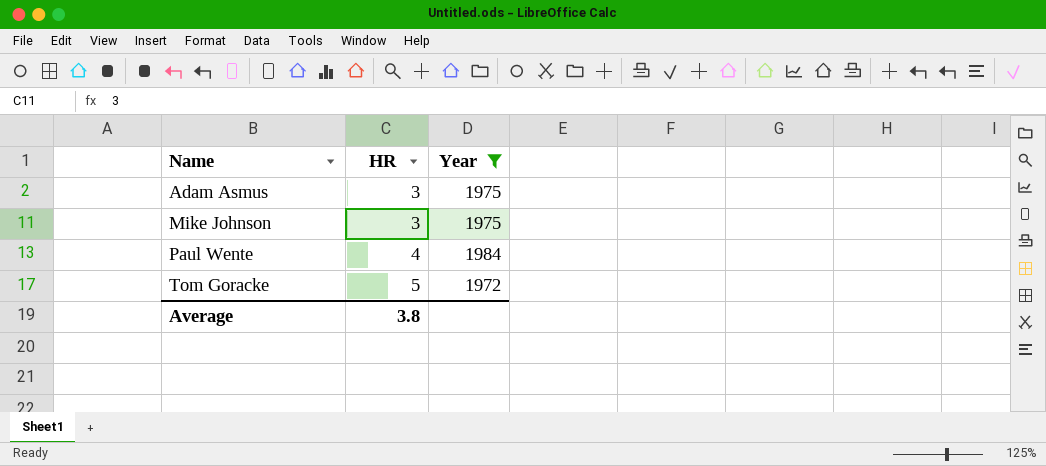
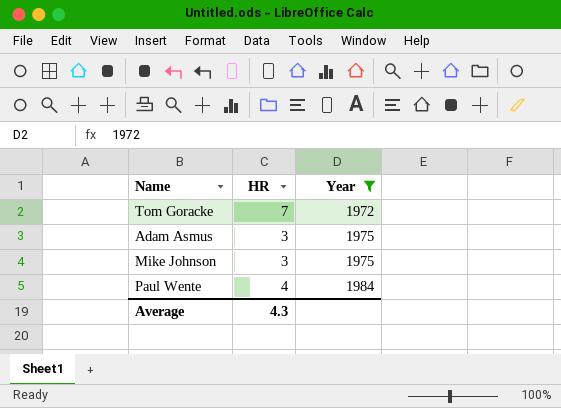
row order: Name ascending -> Year ascending
Tom Goracke | HR: 5 -> 7
Average | HR: 3.8 -> 4.3

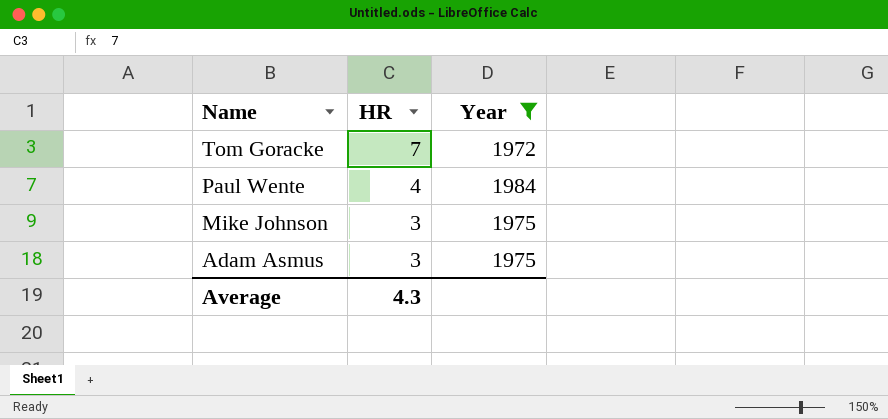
row order: Year ascending -> Name descending

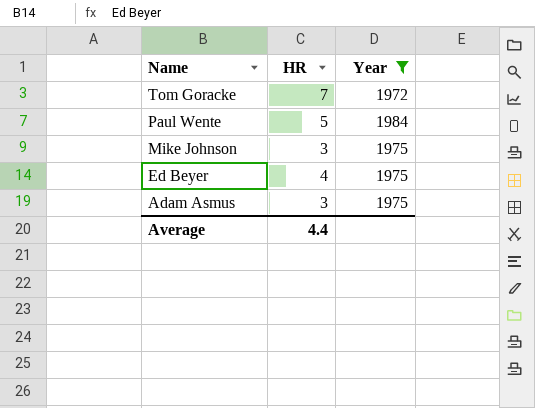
Paul Wente | HR: 4 -> 5
row Ed Beyer: none -> 4 | 1975
Average | HR: 4.3 -> 4.4

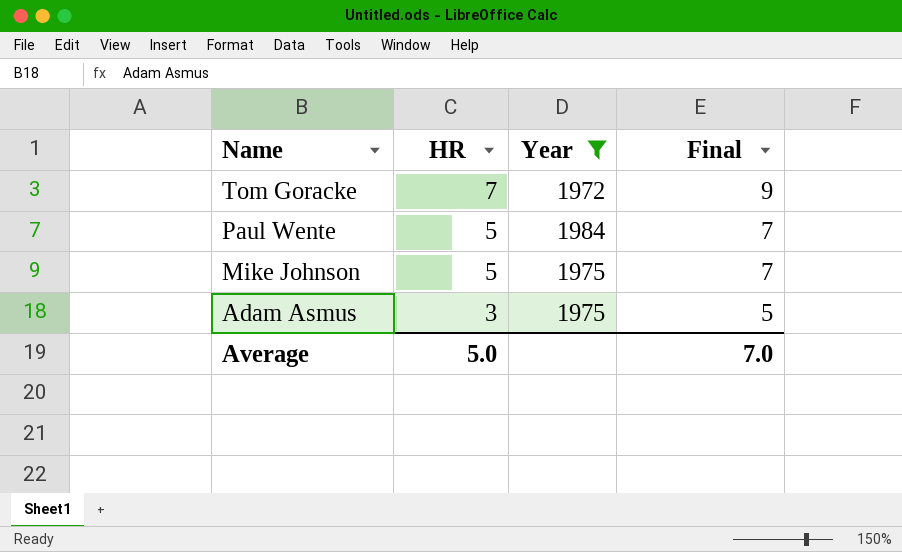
column Final | formula: none -> [HR] + 2
row Ed Beyer: 4 | 1975 -> none
Mike Johnson | HR: 3 -> 5
Average | HR: 4.4 -> 5.0

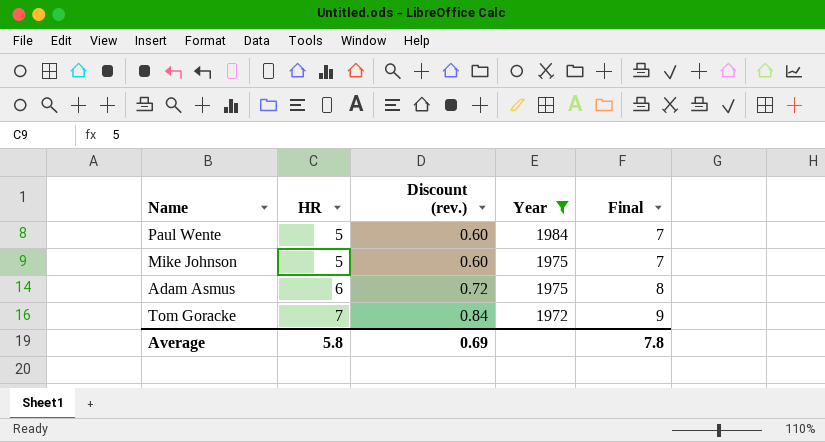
row order: Name descending -> HR ascending
column Discount (rev.) | formula: none -> [HR] * 0.12
Adam Asmus | HR: 3 -> 6
Adam Asmus | Final: 5 -> 8
Average | HR: 5.0 -> 5.8
Average | Final: 7.0 -> 7.8

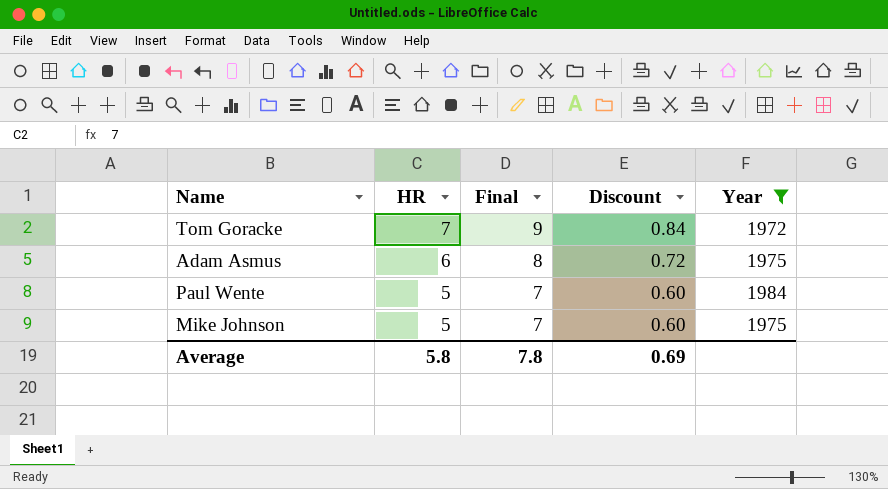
row order: HR ascending -> HR descending
column Final | position: 5 -> 3
column name: Discount (rev.) -> Discount

